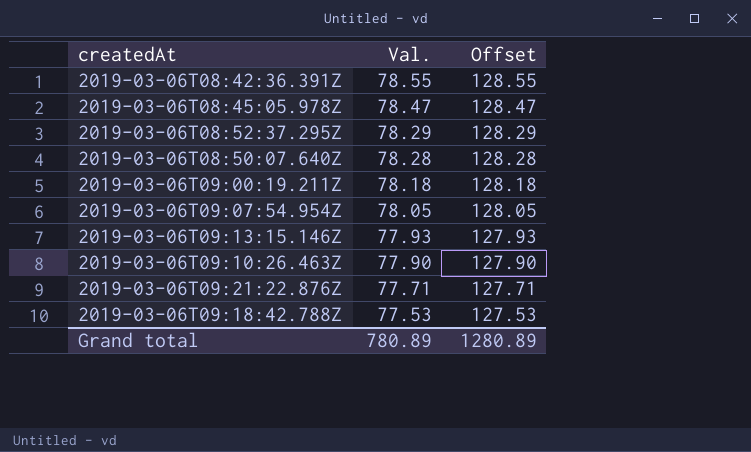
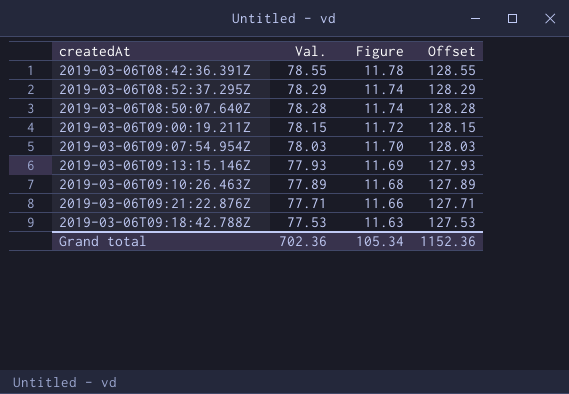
column Figure | formula: none -> [Val.] * 0.15
row 2019-03-06T08:45:05.978Z: 78.47 | 128.47 -> none
2019-03-06T09:00:19.211Z | Val.: 78.18 -> 78.15
2019-03-06T09:00:19.211Z | Offset: 128.18 -> 128.15
2019-03-06T09:07:54.954Z | Val.: 78.05 -> 78.03
2019-03-06T09:07:54.954Z | Offset: 128.05 -> 128.03
2019-03-06T09:10:26.463Z | Val.: 77.90 -> 77.89
2019-03-06T09:10:26.463Z | Offset: 127.90 -> 127.89
Grand total | Val.: 780.89 -> 702.36
Grand total | Offset: 1280.89 -> 1152.36

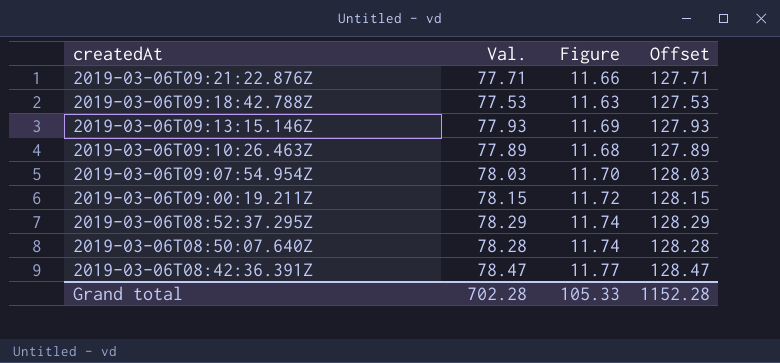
row order: Val. descending -> createdAt descending
2019-03-06T08:42:36.391Z | Val.: 78.55 -> 78.47
2019-03-06T08:42:36.391Z | Figure: 11.78 -> 11.77
2019-03-06T08:42:36.391Z | Offset: 128.55 -> 128.47
Grand total | Val.: 702.36 -> 702.28
Grand total | Figure: 105.34 -> 105.33
Grand total | Offset: 1152.36 -> 1152.28

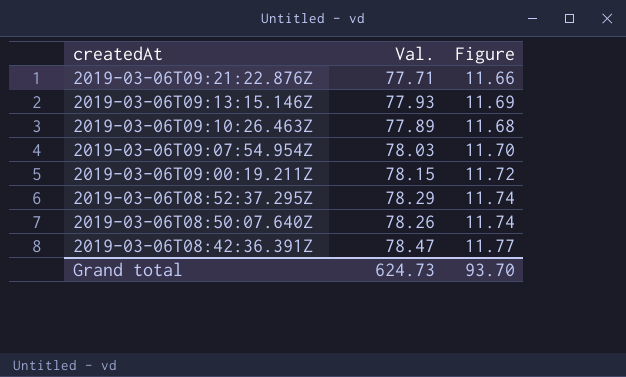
column Offset | formula: [Val.] + 50 -> none
row 2019-03-06T09:18:42.788Z: 77.53 | 11.63 | 127.53 -> none
2019-03-06T08:50:07.640Z | Val.: 78.28 -> 78.26
Grand total | Val.: 702.28 -> 624.73
Grand total | Figure: 105.33 -> 93.70

